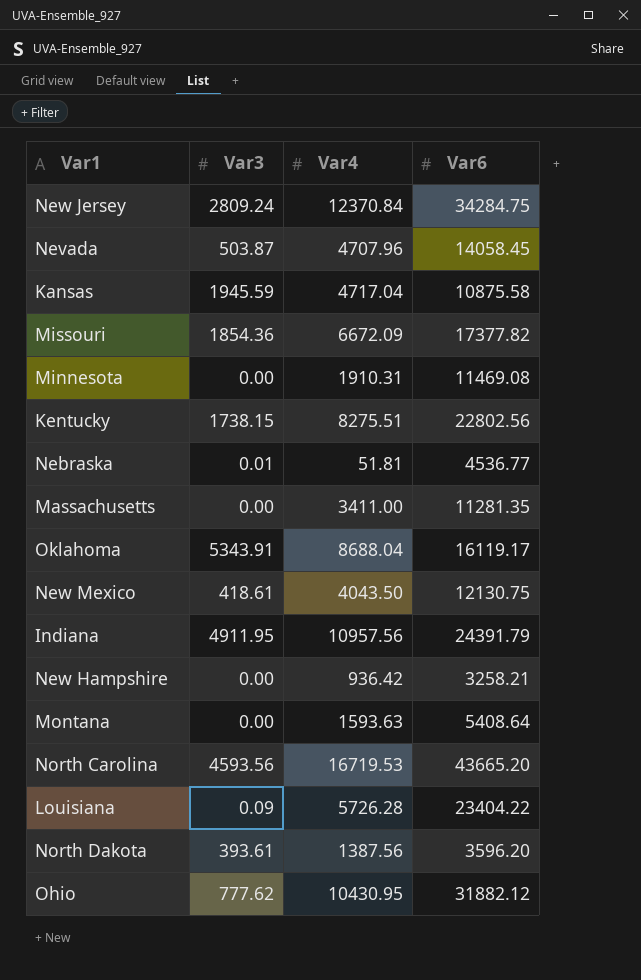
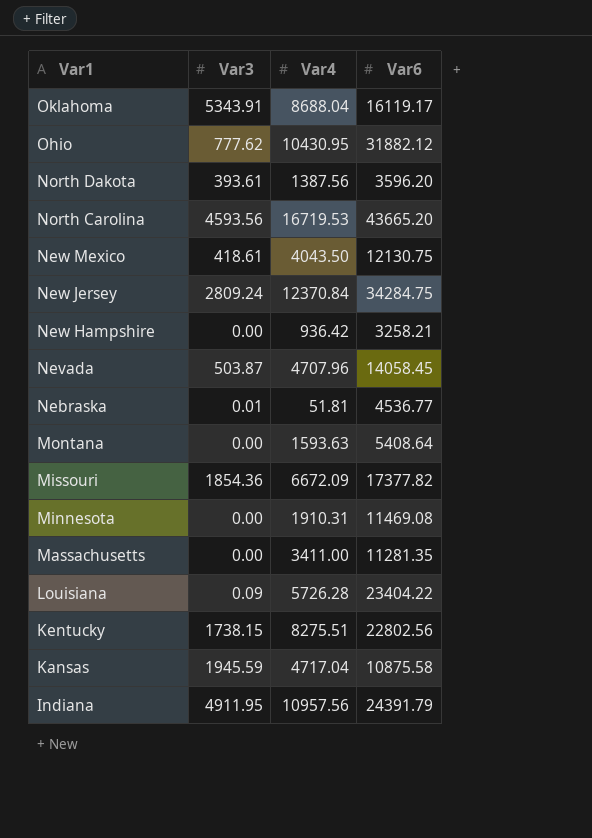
row order: none -> Var1 descending

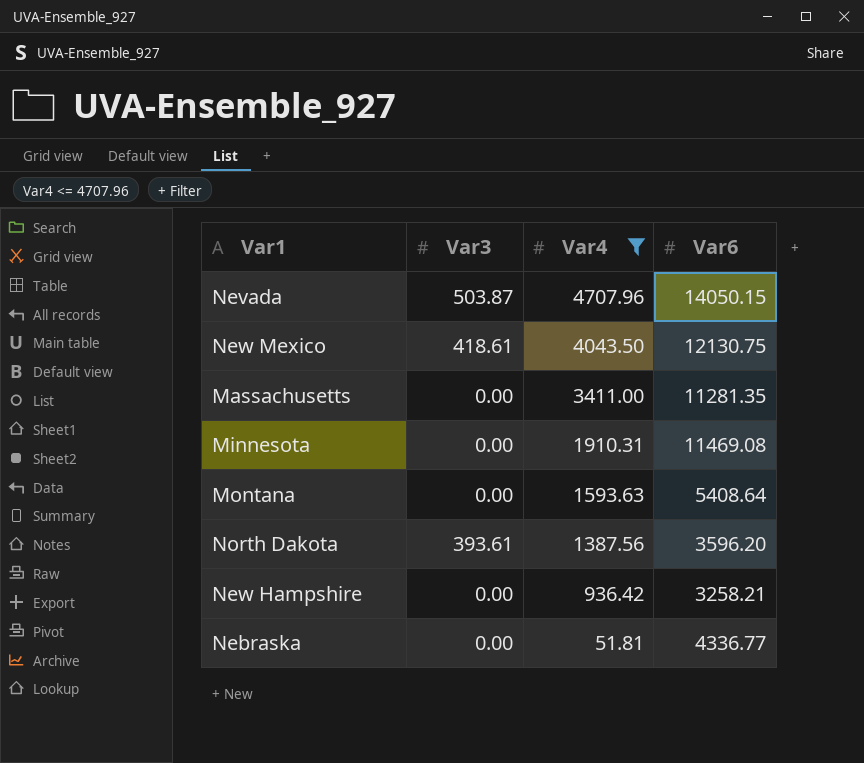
filter: none -> Var4 <= 4707.96
row order: Var1 descending -> Var4 descending
Nevada | Var6: 14058.45 -> 14050.15
Nebraska | Var3: 0.01 -> 0.00
Nebraska | Var6: 4536.77 -> 4336.77

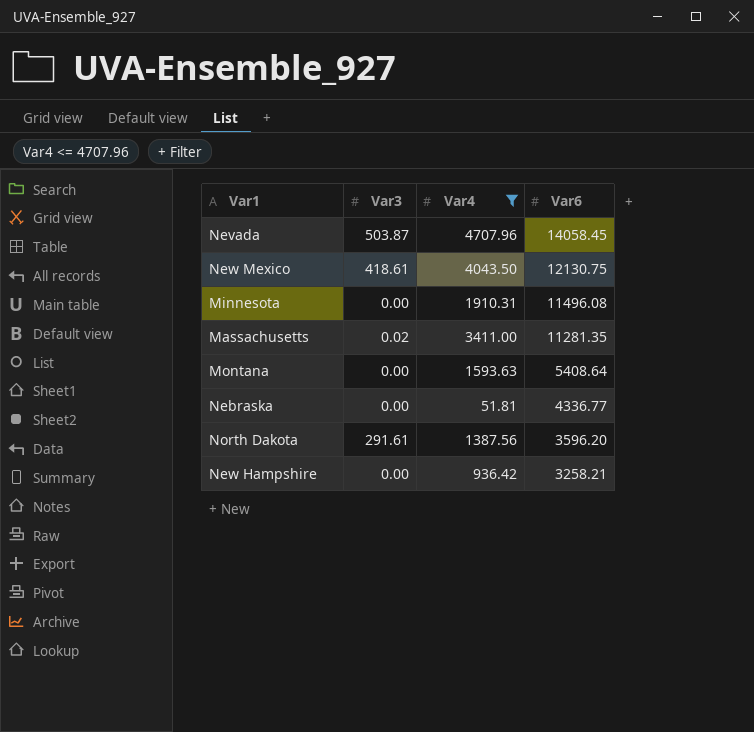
row order: Var4 descending -> Var6 descending
Nevada | Var6: 14050.15 -> 14058.45
Minnesota | Var6: 11469.08 -> 11496.08
Massachusetts | Var3: 0.00 -> 0.02
North Dakota | Var3: 393.61 -> 291.61

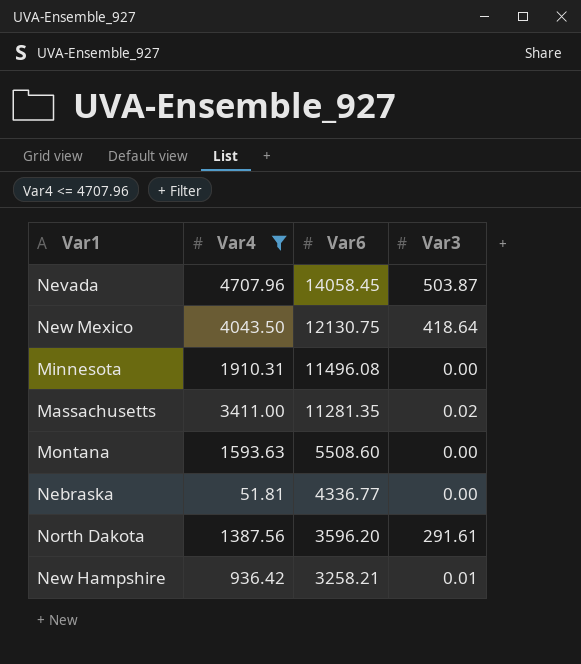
column Var3 | position: 2 -> 4
New Mexico | Var3: 418.61 -> 418.64
Montana | Var6: 5408.64 -> 5508.60
New Hampshire | Var3: 0.00 -> 0.01

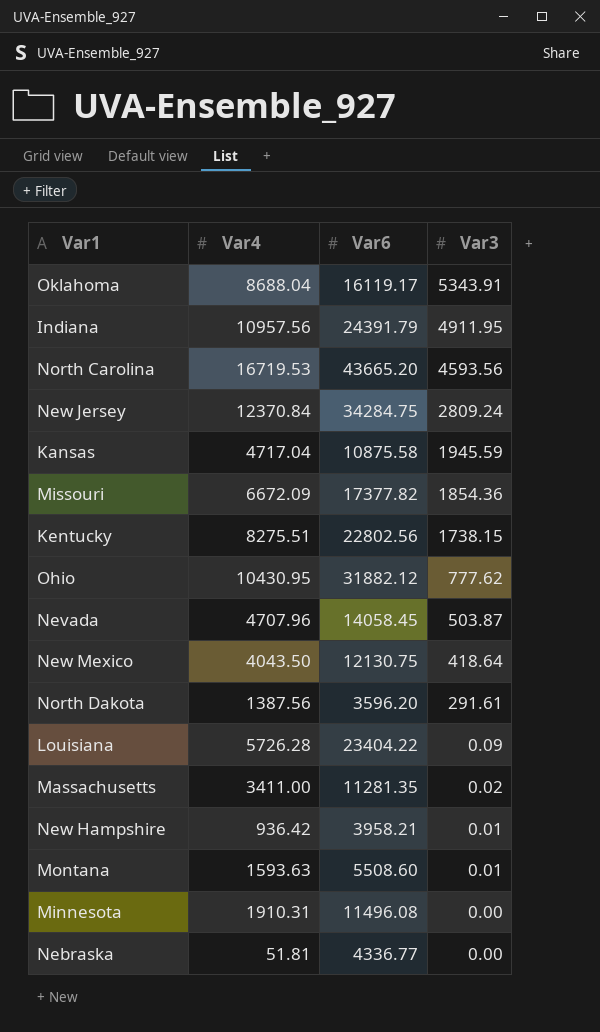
filter: Var4 <= 4707.96 -> none
row order: Var6 descending -> Var3 descending
New Hampshire | Var6: 3258.21 -> 3958.21
Montana | Var3: 0.00 -> 0.01

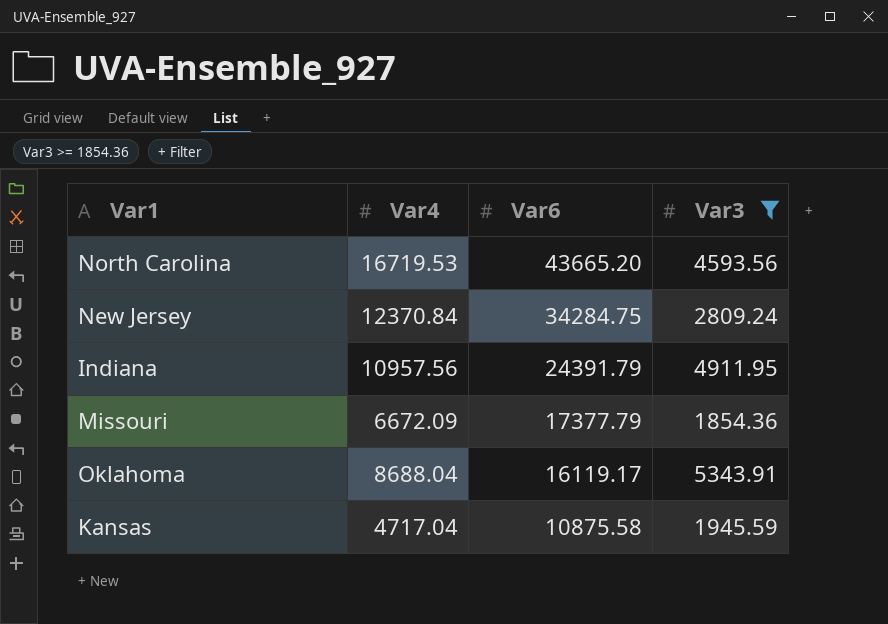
filter: none -> Var3 >= 1854.36
row order: Var3 descending -> Var6 descending
Missouri | Var6: 17377.82 -> 17377.79

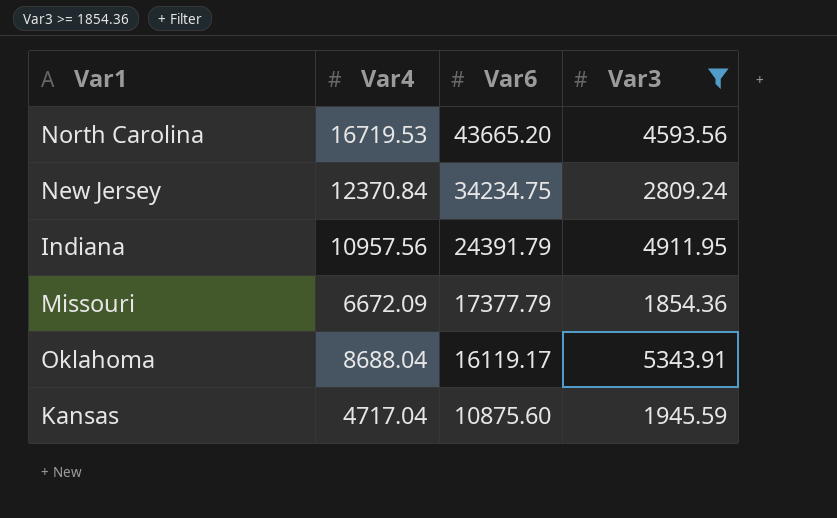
New Jersey | Var6: 34284.75 -> 34234.75
Kansas | Var6: 10875.58 -> 10875.60

